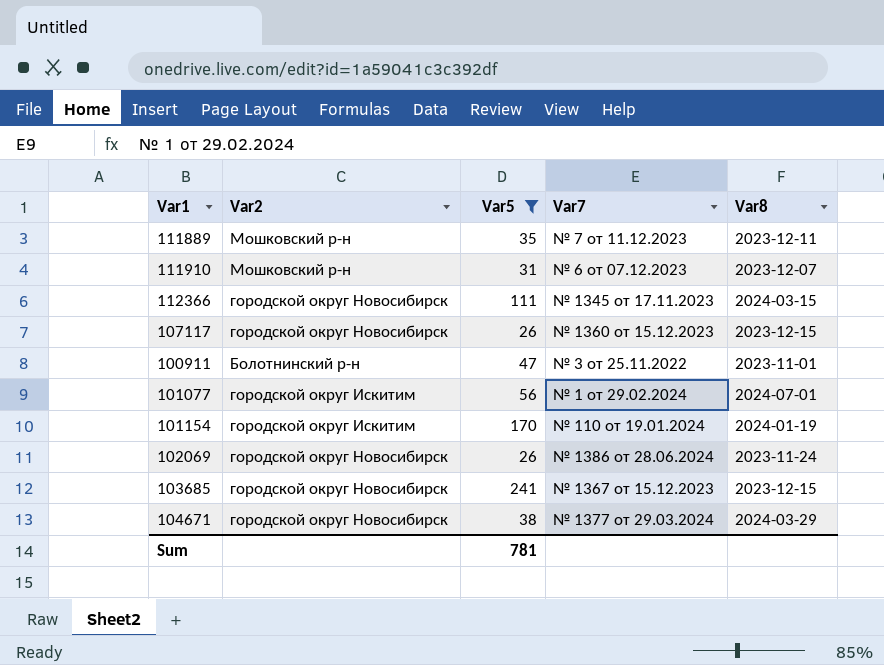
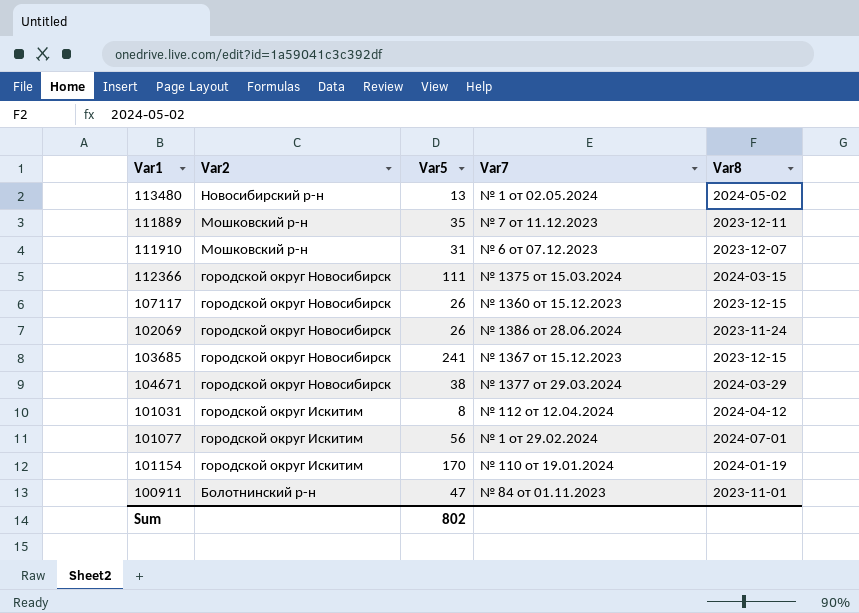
filter: Var5 >= 26 -> none
row order: none -> Var2 descending
112366 | Var7: № 1345 от 17.11.2023 -> № 1375 от 15.03.2024
100911 | Var7: № 3 от 25.11.2022 -> № 84 от 01.11.2023
Sum | Var5: 781 -> 802

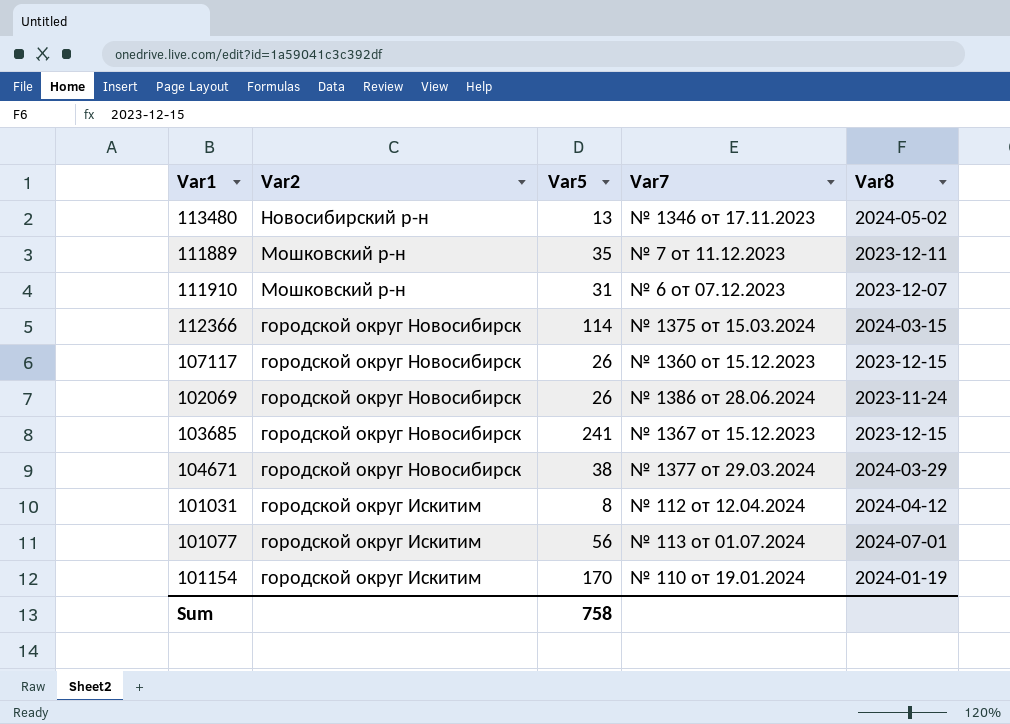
row 100911: Болотнинский р-н | 47 | № 84 от 01.11.2023 | 2023-11-01 -> none
113480 | Var7: № 1 от 02.05.2024 -> № 1346 от 17.11.2023
112366 | Var5: 111 -> 114
101077 | Var7: № 1 от 29.02.2024 -> № 113 от 01.07.2024
Sum | Var5: 802 -> 758

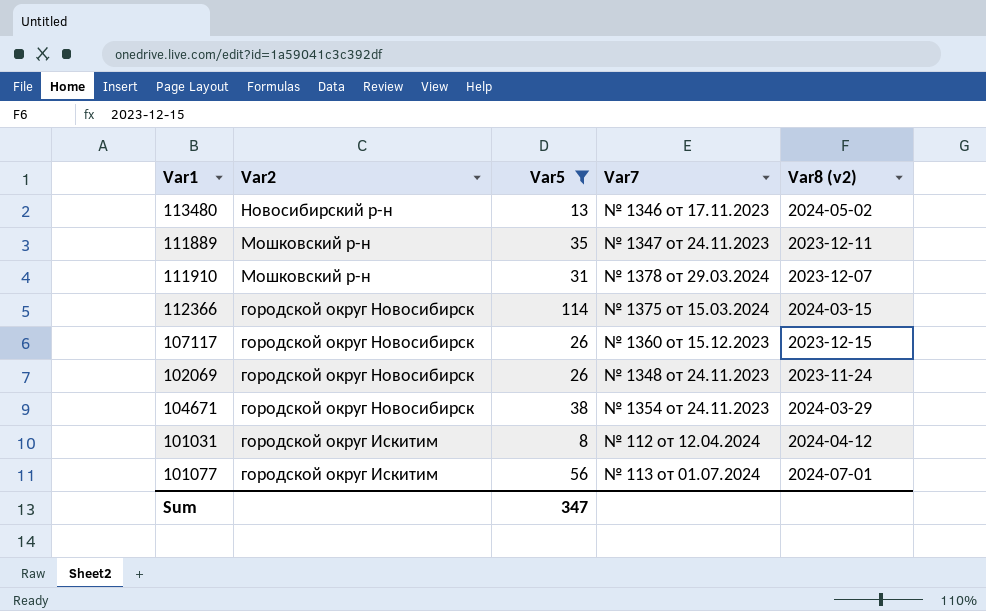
filter: none -> Var5 <= 114
column name: Var8 -> Var8 (v2)
111889 | Var7: № 7 от 11.12.2023 -> № 1347 от 24.11.2023
111910 | Var7: № 6 от 07.12.2023 -> № 1378 от 29.03.2024
102069 | Var7: № 1386 от 28.06.2024 -> № 1348 от 24.11.2023
104671 | Var7: № 1377 от 29.03.2024 -> № 1354 от 24.11.2023
Sum | Var5: 758 -> 347

